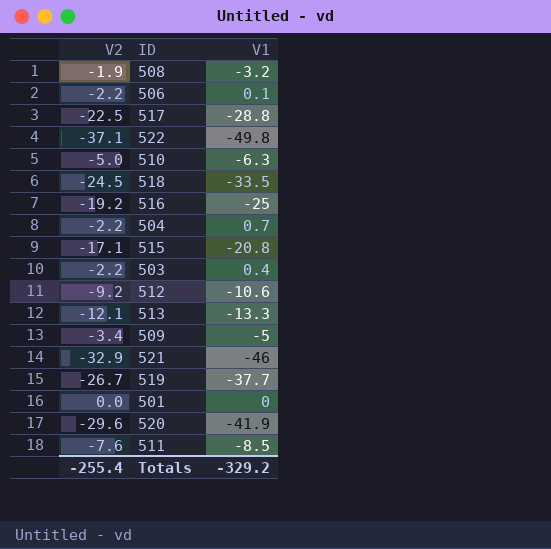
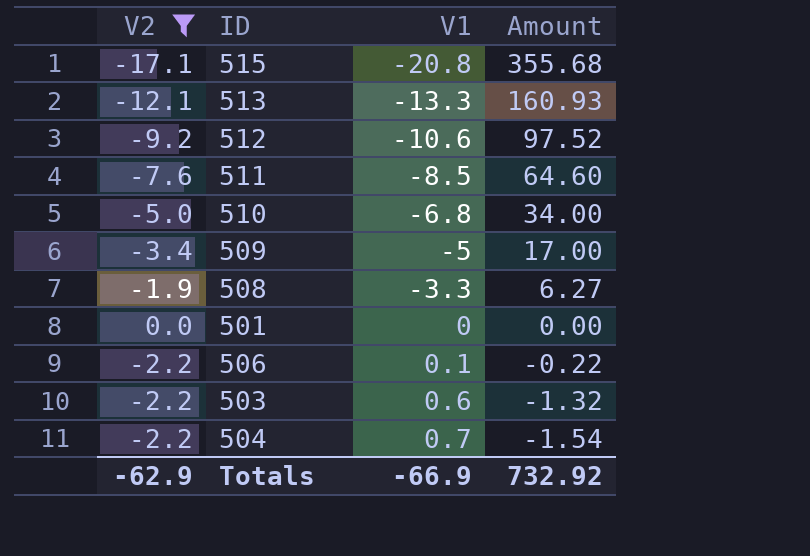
filter: none -> V2 >= -17.1
row order: none -> V1 ascending
column Amount | formula: none -> [V2] * [V1]
510 | V1: -6.3 -> -6.8
508 | V1: -3.2 -> -3.3
503 | V1: 0.4 -> 0.6
Totals | V2: -255.4 -> -62.9
Totals | V1: -329.2 -> -66.9

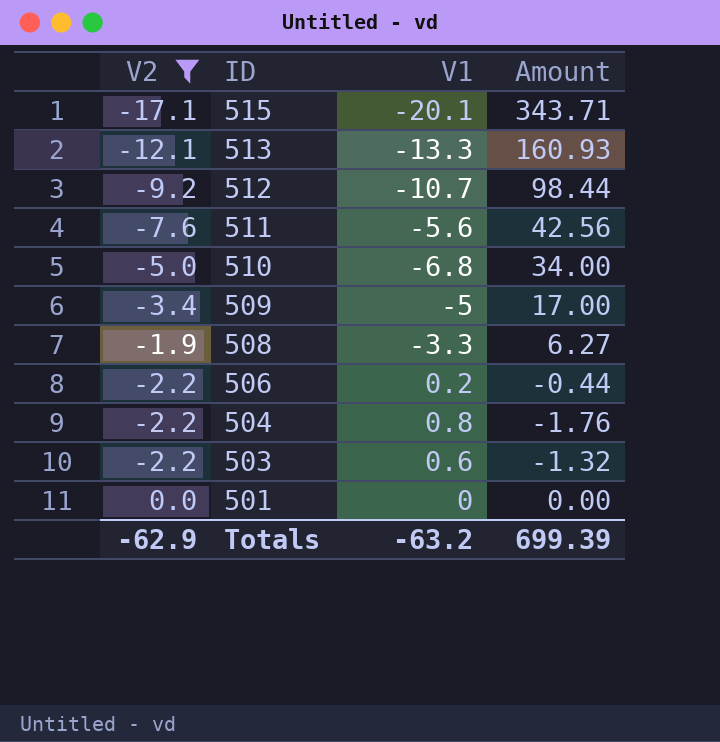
row order: V1 ascending -> ID descending
515 | V1: -20.8 -> -20.1
515 | Amount: 355.68 -> 343.71
512 | V1: -10.6 -> -10.7
512 | Amount: 97.52 -> 98.44
511 | V1: -8.5 -> -5.6
511 | Amount: 64.60 -> 42.56
506 | V1: 0.1 -> 0.2
506 | Amount: -0.22 -> -0.44
504 | V1: 0.7 -> 0.8
504 | Amount: -1.54 -> -1.76
Totals | V1: -66.9 -> -63.2
Totals | Amount: 732.92 -> 699.39

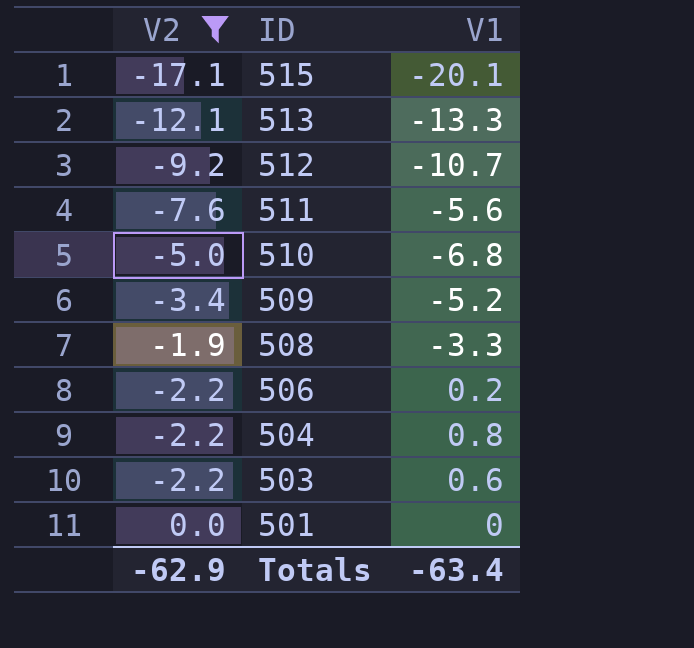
column Amount | formula: [V2] * [V1] -> none
509 | V1: -5 -> -5.2
Totals | V1: -63.2 -> -63.4

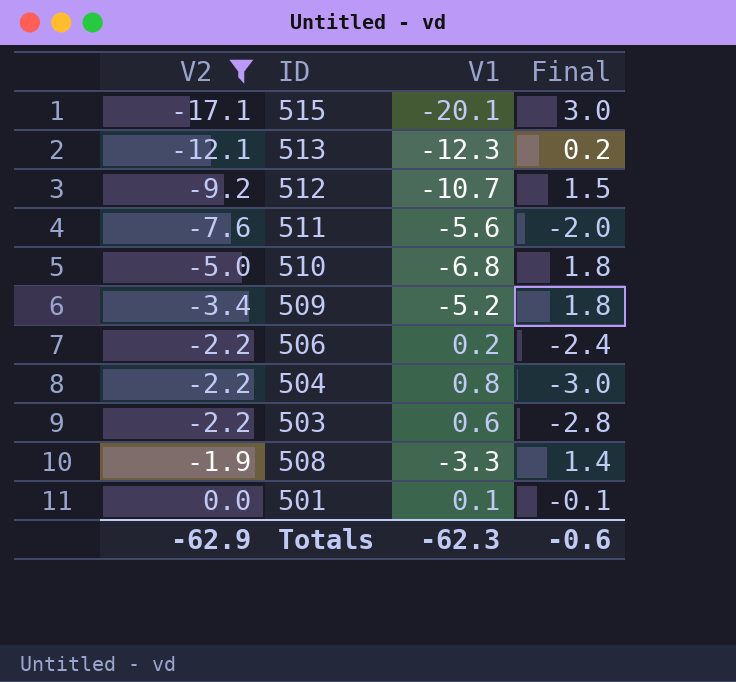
row order: ID descending -> V2 ascending
column Final | formula: none -> [V2] - [V1]
513 | V1: -13.3 -> -12.3
501 | V1: 0 -> 0.1
Totals | V1: -63.4 -> -62.3

